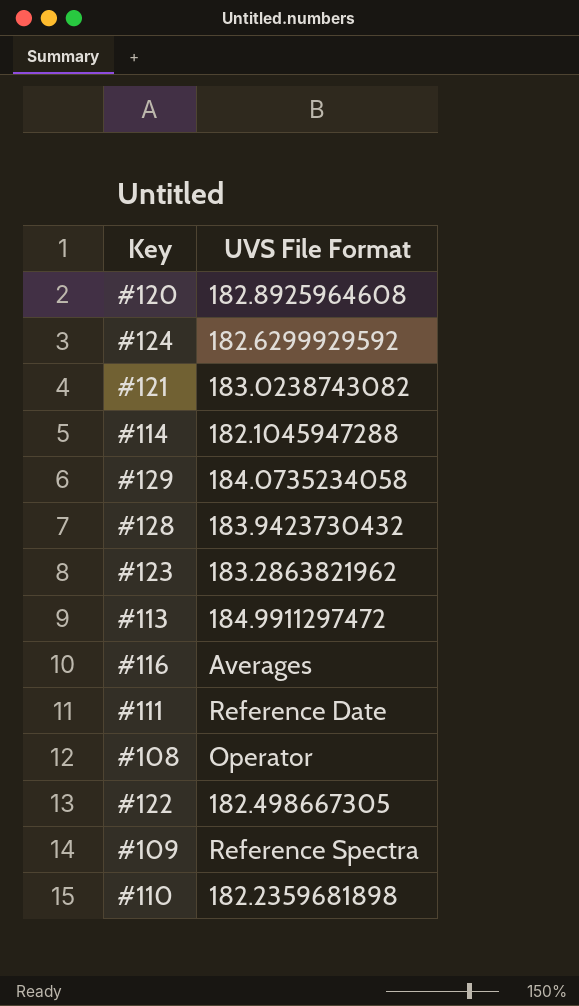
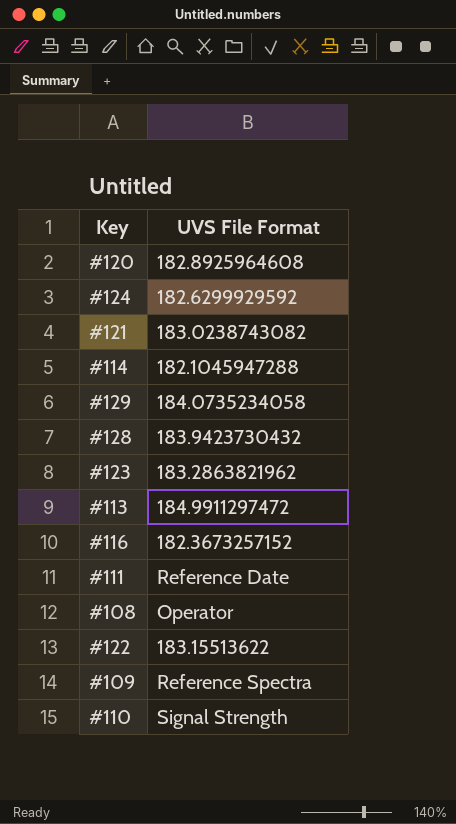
#116 | UVS File Format: Averages -> 182.3673257152
#122 | UVS File Format: 182.498667305 -> 183.15513622
#110 | UVS File Format: 182.2359681898 -> Signal Strength

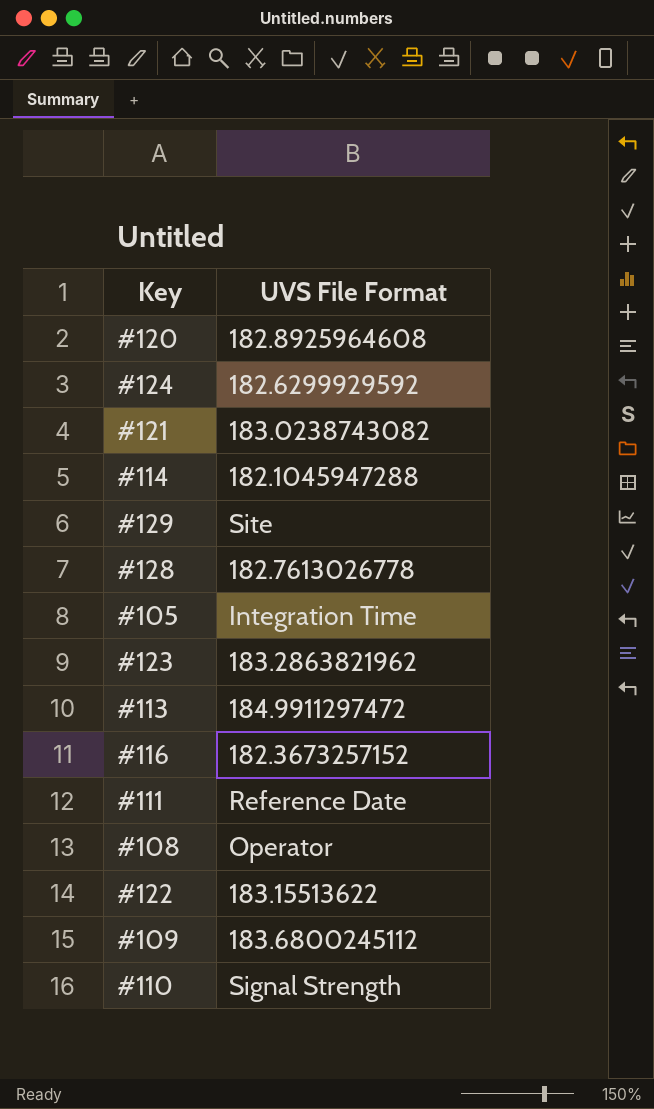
#129 | UVS File Format: 184.0735234058 -> Site
#128 | UVS File Format: 183.9423730432 -> 182.7613026778
row #105: none -> Integration Time
#109 | UVS File Format: Reference Spectra -> 183.6800245112

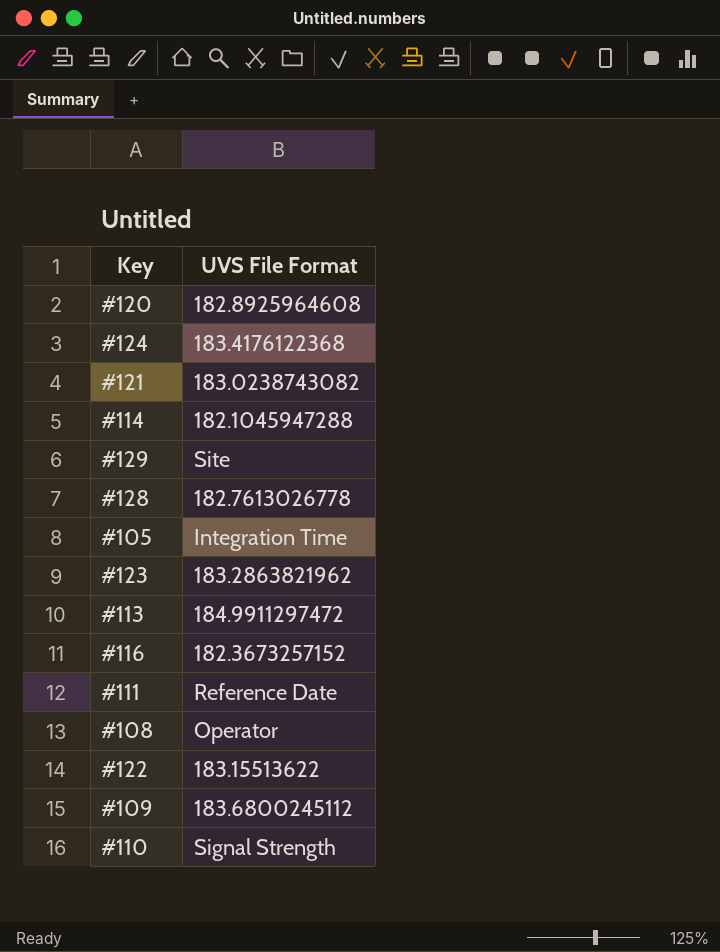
#124 | UVS File Format: 182.6299929592 -> 183.4176122368

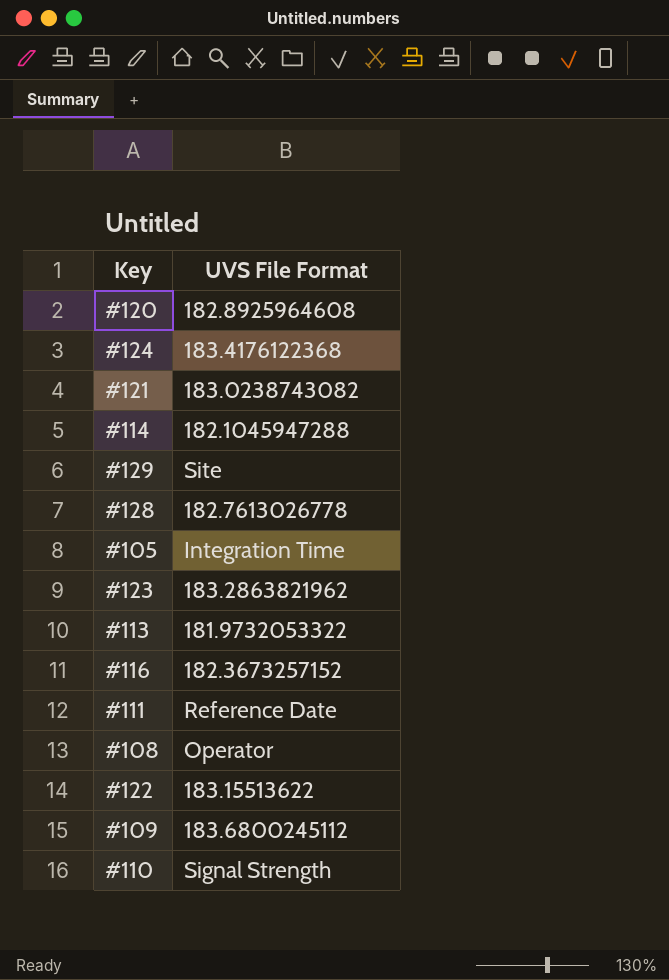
#113 | UVS File Format: 184.9911297472 -> 181.9732053322

